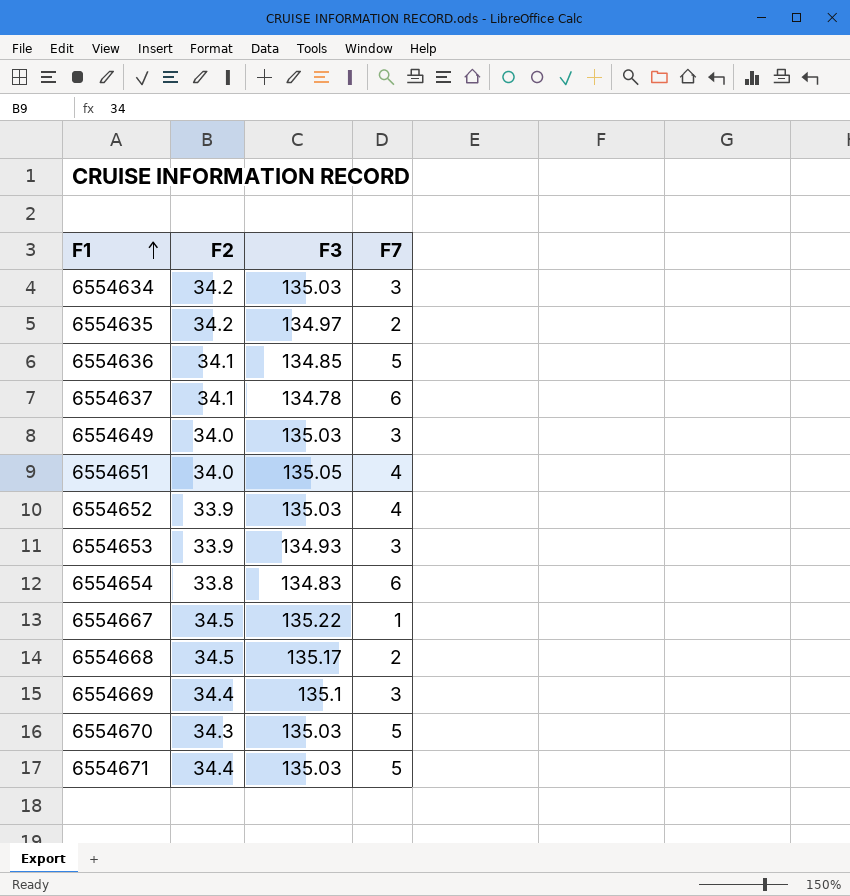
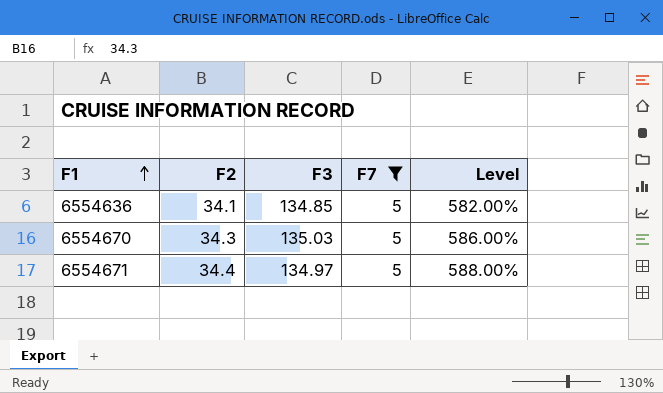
filter: none -> F7 = 5
column Level | formula: none -> ([F2] - [F7]) / [F7]
6554671 | F3: 135.03 -> 134.97

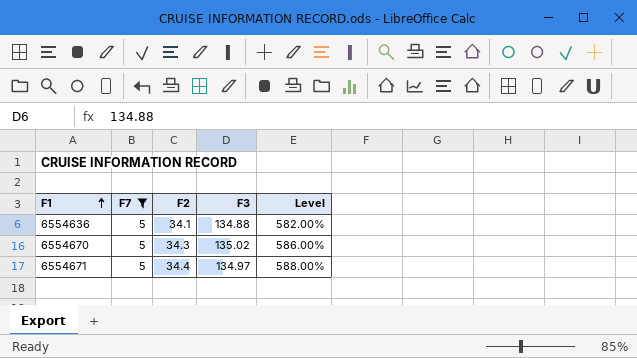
column F7 | position: 4 -> 2
6554636 | F3: 134.85 -> 134.88
6554670 | F3: 135.03 -> 135.02

